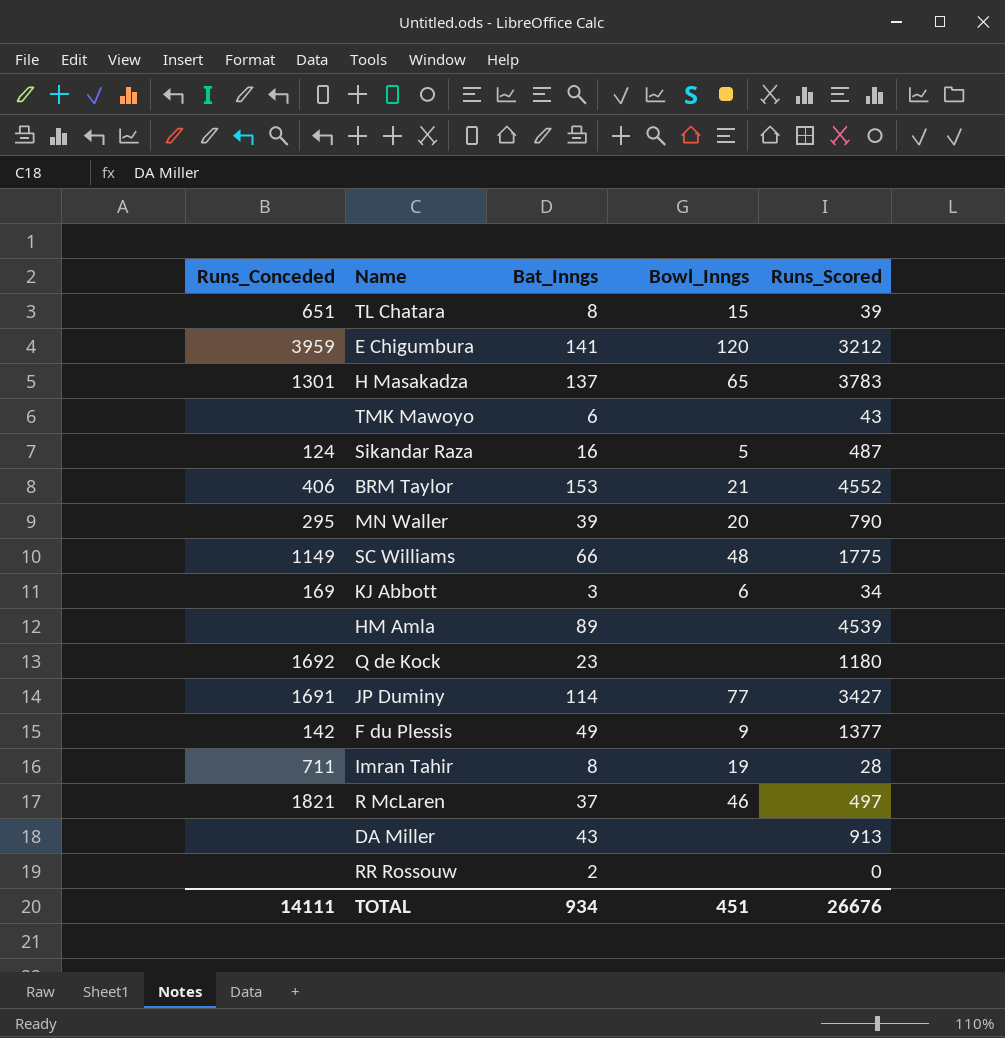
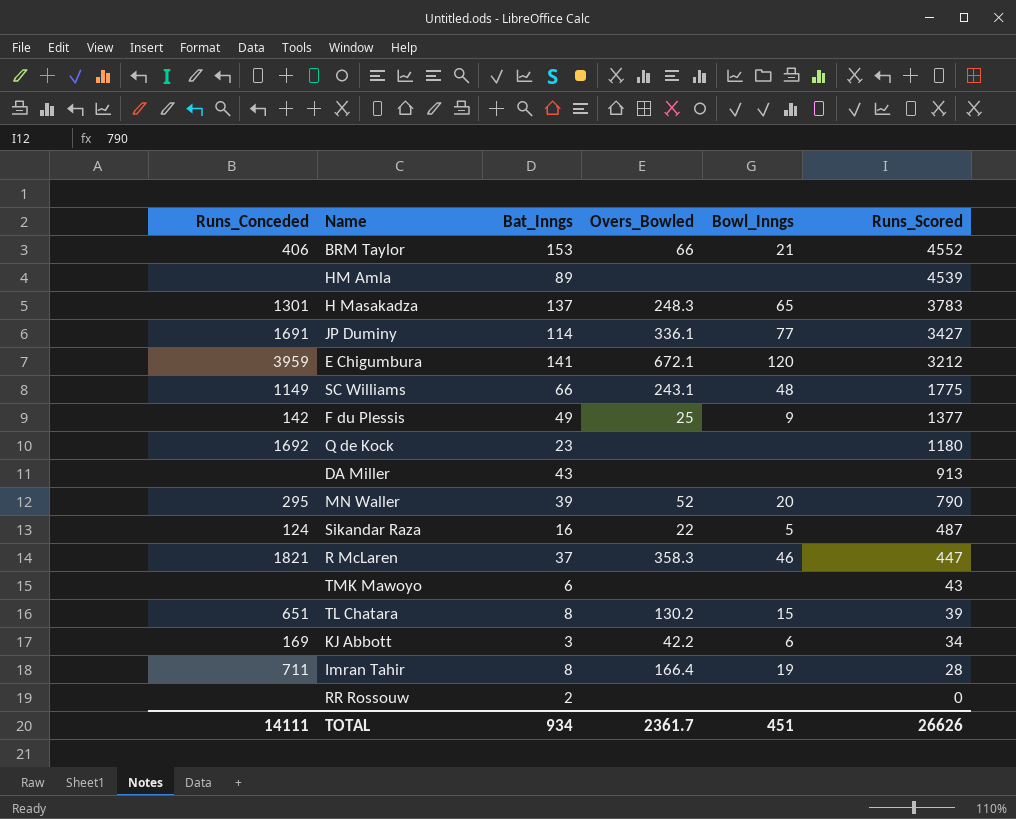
row order: none -> Runs_Scored descending
column Overs_Bowled | position: none -> 4
R McLaren | Runs_Scored: 497 -> 447
TOTAL | Runs_Scored: 26676 -> 26626

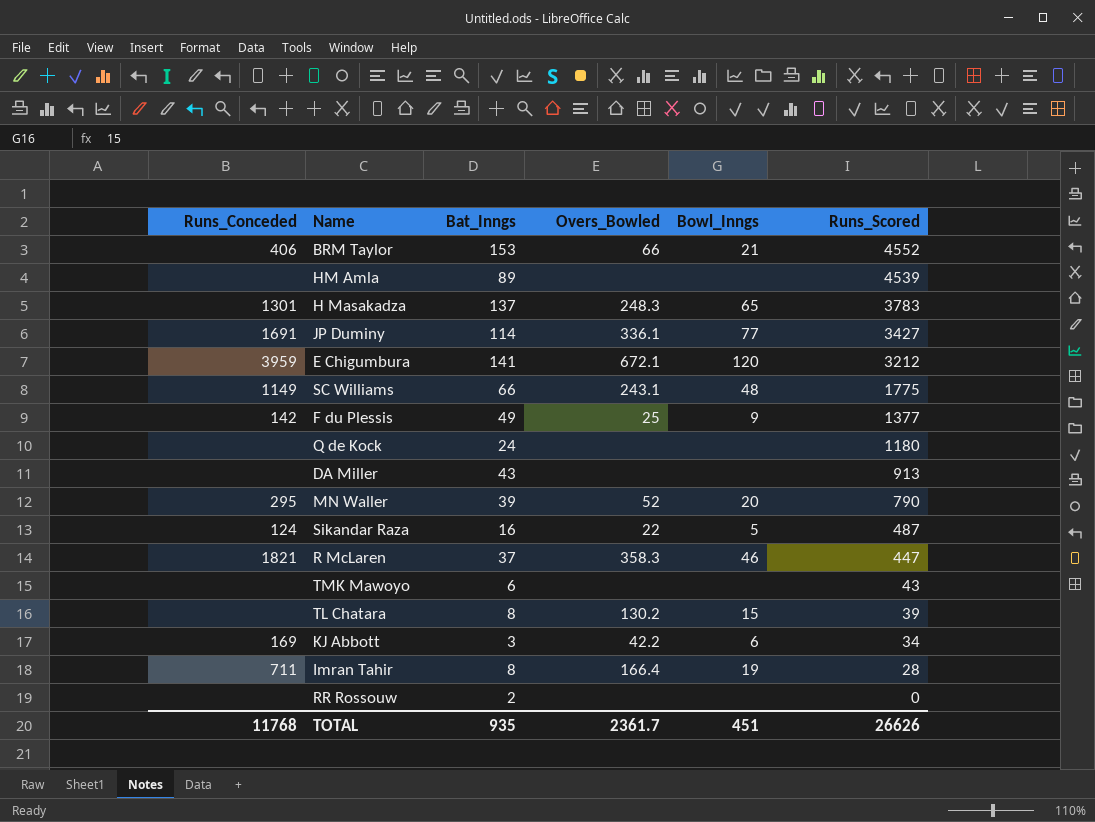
Q de Kock | Runs_Conceded: 1692 -> none
Q de Kock | Bat_Inngs: 23 -> 24
TL Chatara | Runs_Conceded: 651 -> none
TOTAL | Runs_Conceded: 14111 -> 11768
TOTAL | Bat_Inngs: 934 -> 935

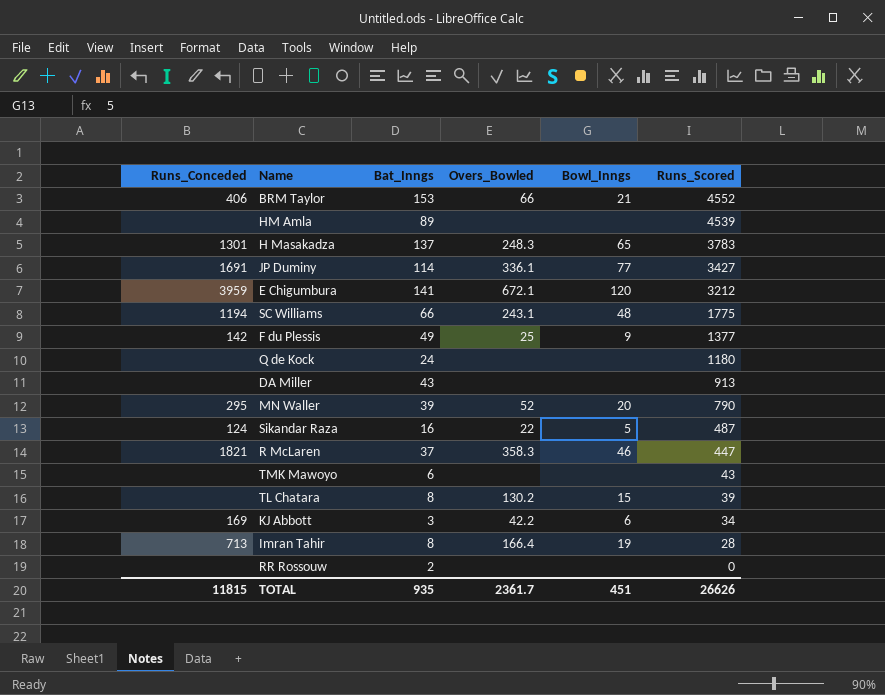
SC Williams | Runs_Conceded: 1149 -> 1194
Imran Tahir | Runs_Conceded: 711 -> 713
TOTAL | Runs_Conceded: 11768 -> 11815

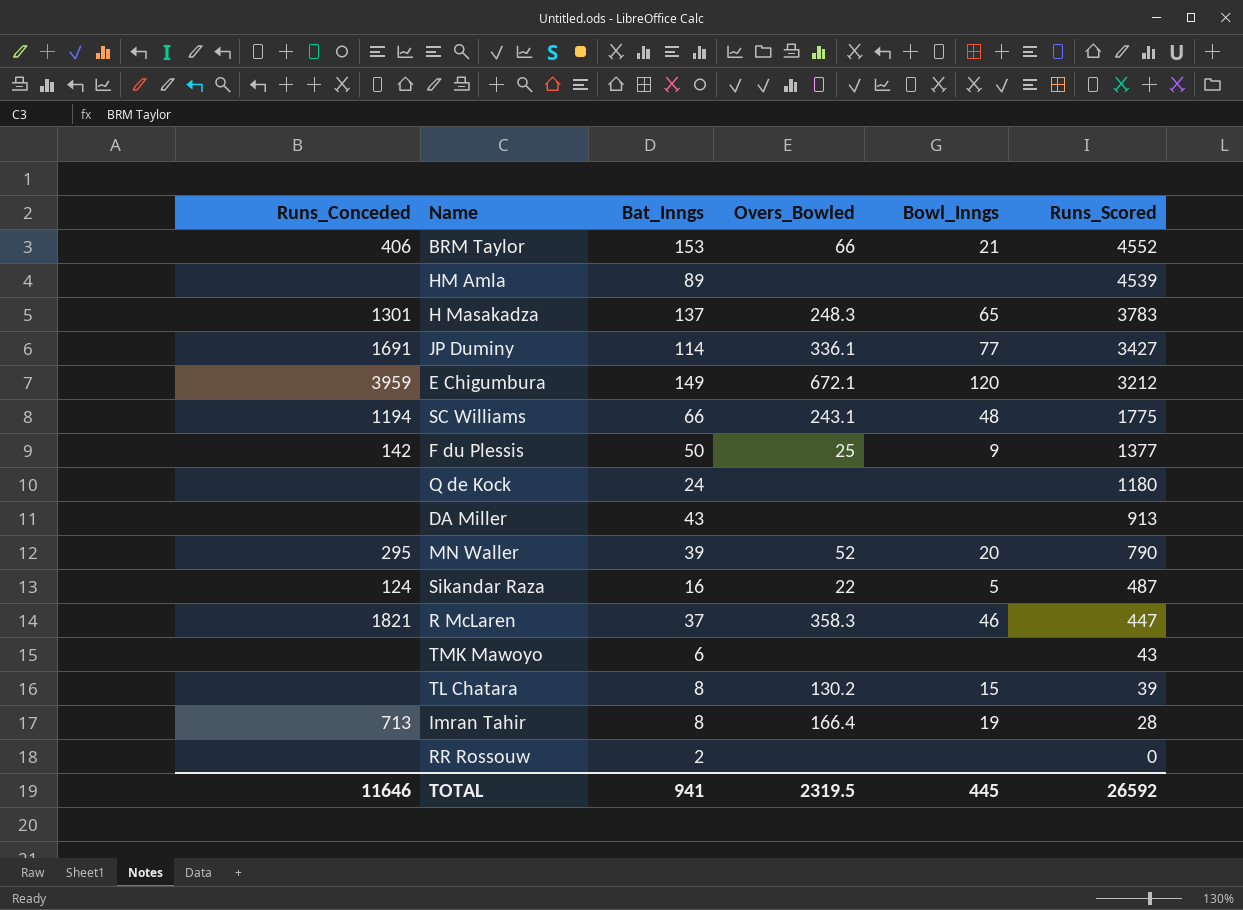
row KJ Abbott: 169 | 3 | 42.2 | 6 | 34 -> none
E Chigumbura | Bat_Inngs: 141 -> 149
F du Plessis | Bat_Inngs: 49 -> 50
TOTAL | Runs_Conceded: 11815 -> 11646
TOTAL | Bat_Inngs: 935 -> 941
TOTAL | Overs_Bowled: 2361.7 -> 2319.5
TOTAL | Bowl_Inngs: 451 -> 445
TOTAL | Runs_Scored: 26626 -> 26592

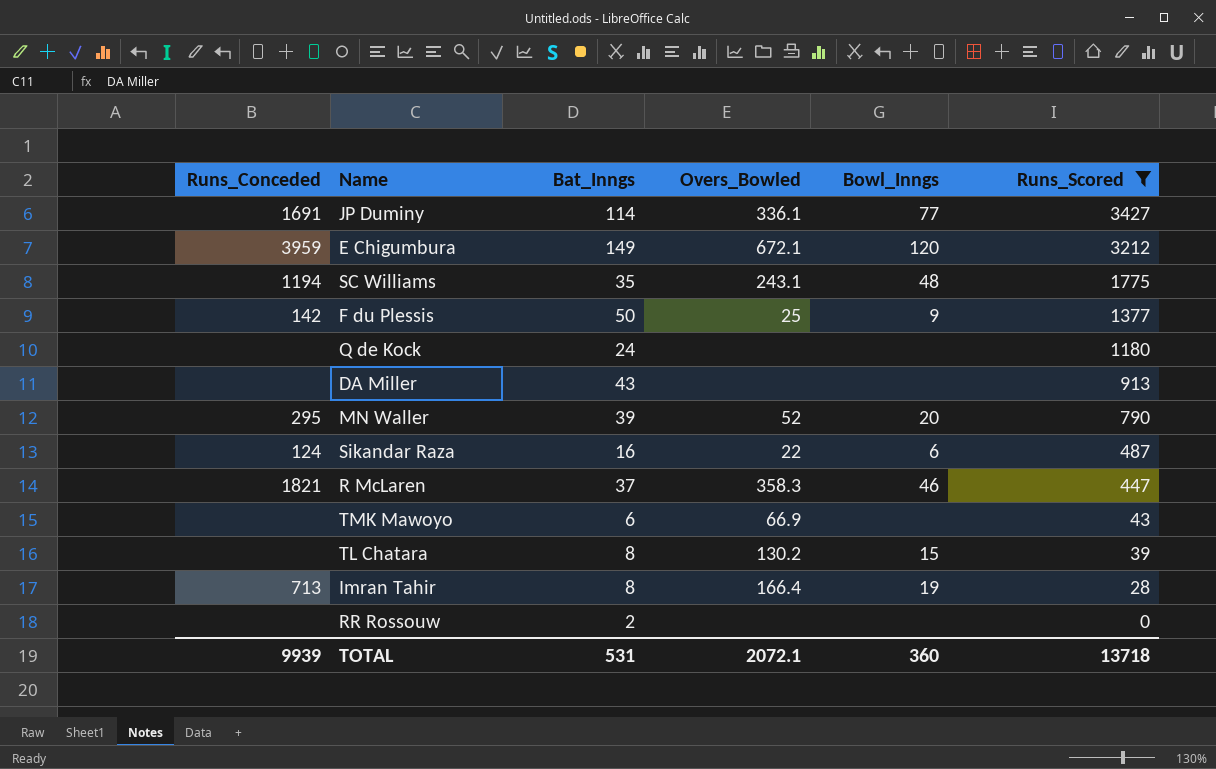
filter: none -> Runs_Scored <= 3427
SC Williams | Bat_Inngs: 66 -> 35
Sikandar Raza | Bowl_Inngs: 5 -> 6
TMK Mawoyo | Overs_Bowled: none -> 66.9
TOTAL | Runs_Conceded: 11646 -> 9939
TOTAL | Bat_Inngs: 941 -> 531
TOTAL | Overs_Bowled: 2319.5 -> 2072.1
TOTAL | Bowl_Inngs: 445 -> 360
TOTAL | Runs_Scored: 26592 -> 13718

